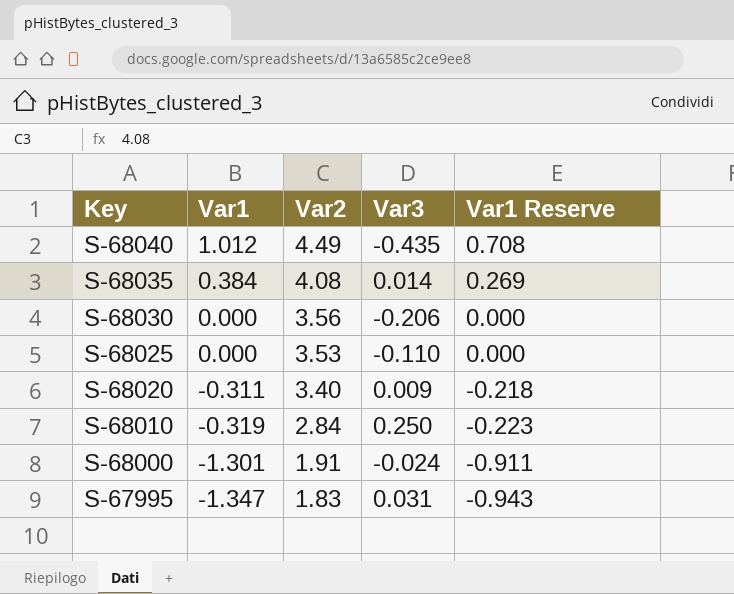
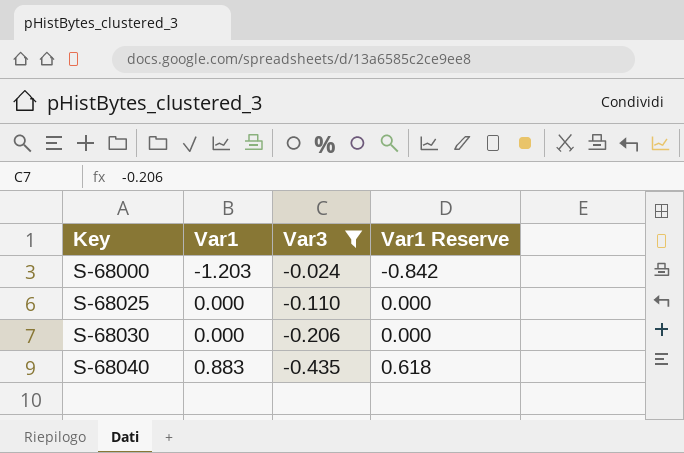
filter: none -> Var3 <= -0.024
row order: Key descending -> Key ascending
column Var2 | position: 3 -> none
S-68000 | Var1: -1.301 -> -1.203
S-68000 | Var1 Reserve: -0.911 -> -0.842
S-68040 | Var1: 1.012 -> 0.883
S-68040 | Var1 Reserve: 0.708 -> 0.618

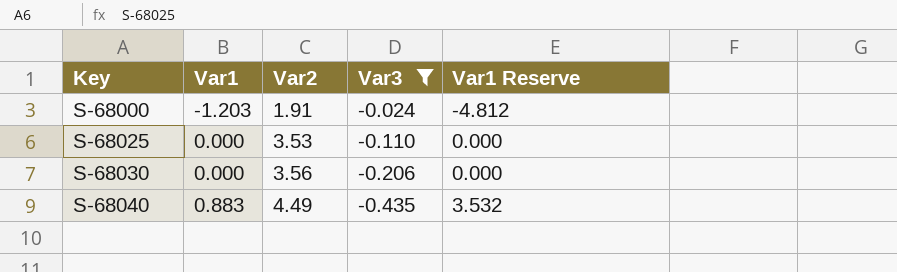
column Var2 | position: none -> 3
column Var1 Reserve | formula: [Var1] * 0.7 -> [Var1] * 4

